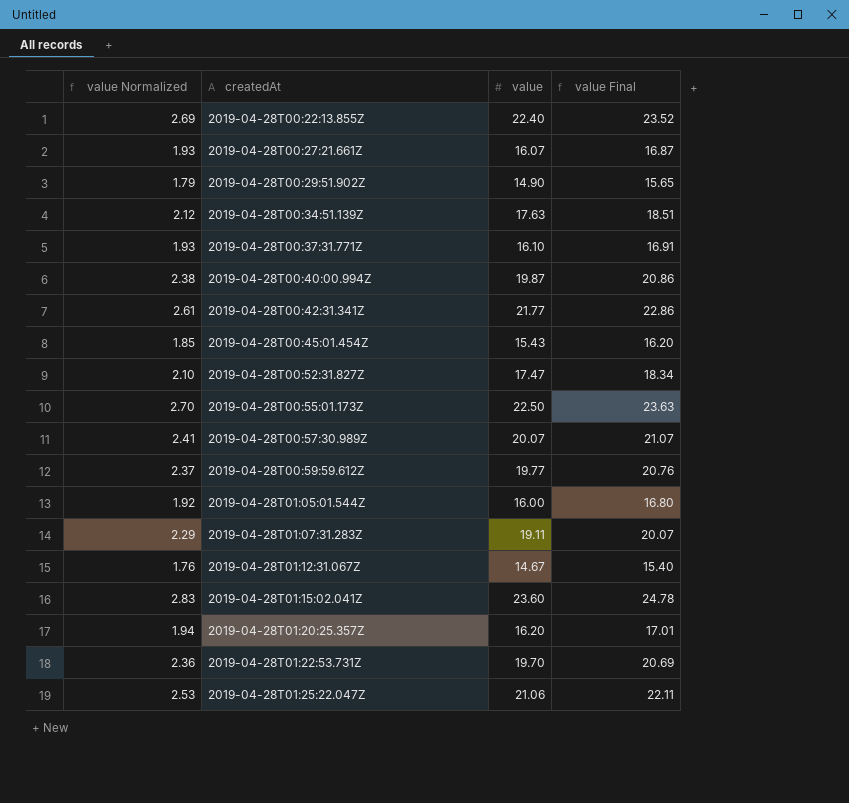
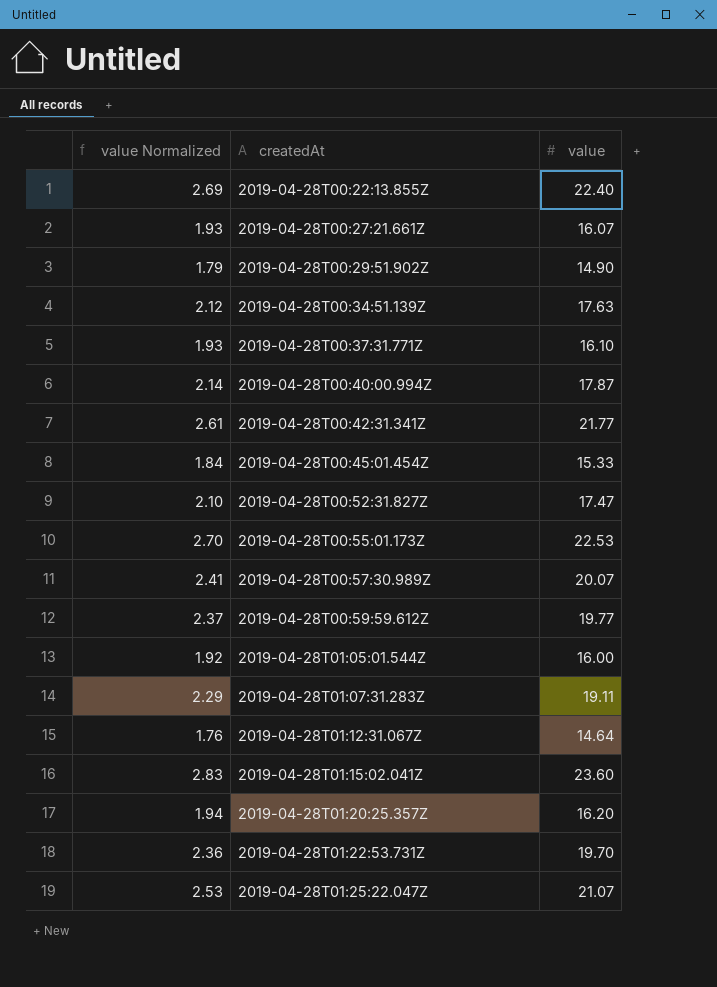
column value Final | formula: [value] * 1.05 -> none
2019-04-28T00:40:00.994Z | value Normalized: 2.38 -> 2.14
2019-04-28T00:40:00.994Z | value: 19.87 -> 17.87
2019-04-28T00:45:01.454Z | value Normalized: 1.85 -> 1.84
2019-04-28T00:45:01.454Z | value: 15.43 -> 15.33
2019-04-28T00:55:01.173Z | value: 22.50 -> 22.53
2019-04-28T01:12:31.067Z | value: 14.67 -> 14.64
2019-04-28T01:25:22.047Z | value: 21.06 -> 21.07

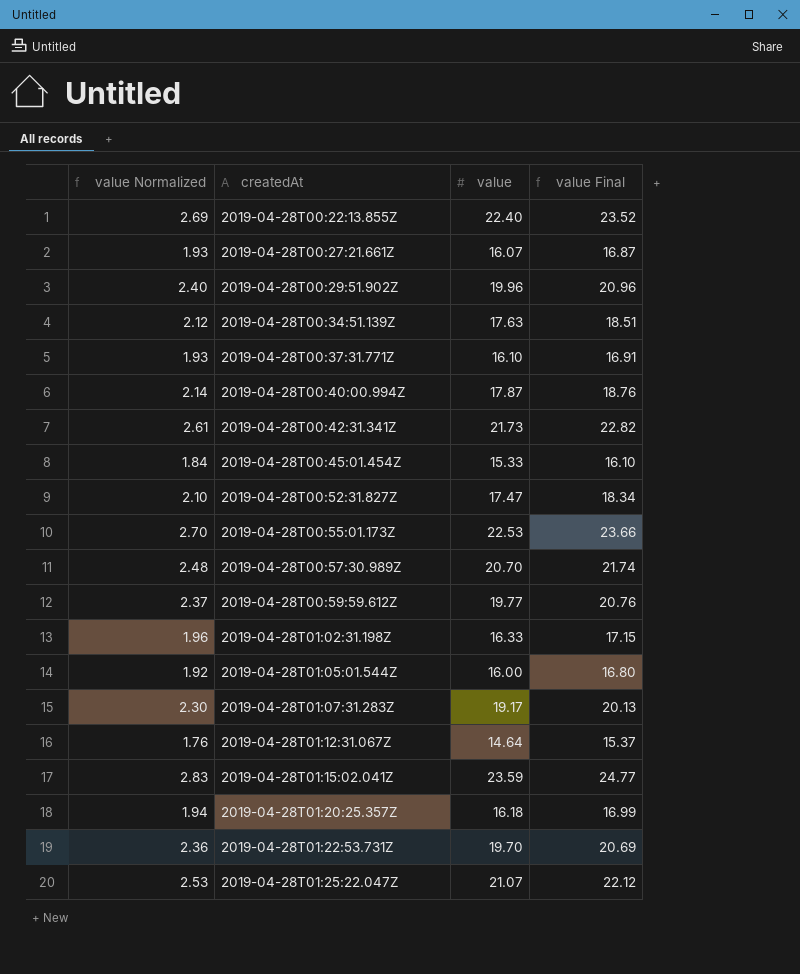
column value Final | formula: none -> [value] * 1.05
2019-04-28T00:29:51.902Z | value Normalized: 1.79 -> 2.40
2019-04-28T00:29:51.902Z | value: 14.90 -> 19.96
2019-04-28T00:42:31.341Z | value: 21.77 -> 21.73
2019-04-28T00:57:30.989Z | value Normalized: 2.41 -> 2.48
2019-04-28T00:57:30.989Z | value: 20.07 -> 20.70
row 2019-04-28T01:02:31.198Z: none -> 1.96 | 16.33 | 17.15
2019-04-28T01:07:31.283Z | value Normalized: 2.29 -> 2.30
2019-04-28T01:07:31.283Z | value: 19.11 -> 19.17
2019-04-28T01:15:02.041Z | value: 23.60 -> 23.59
2019-04-28T01:20:25.357Z | value: 16.20 -> 16.18

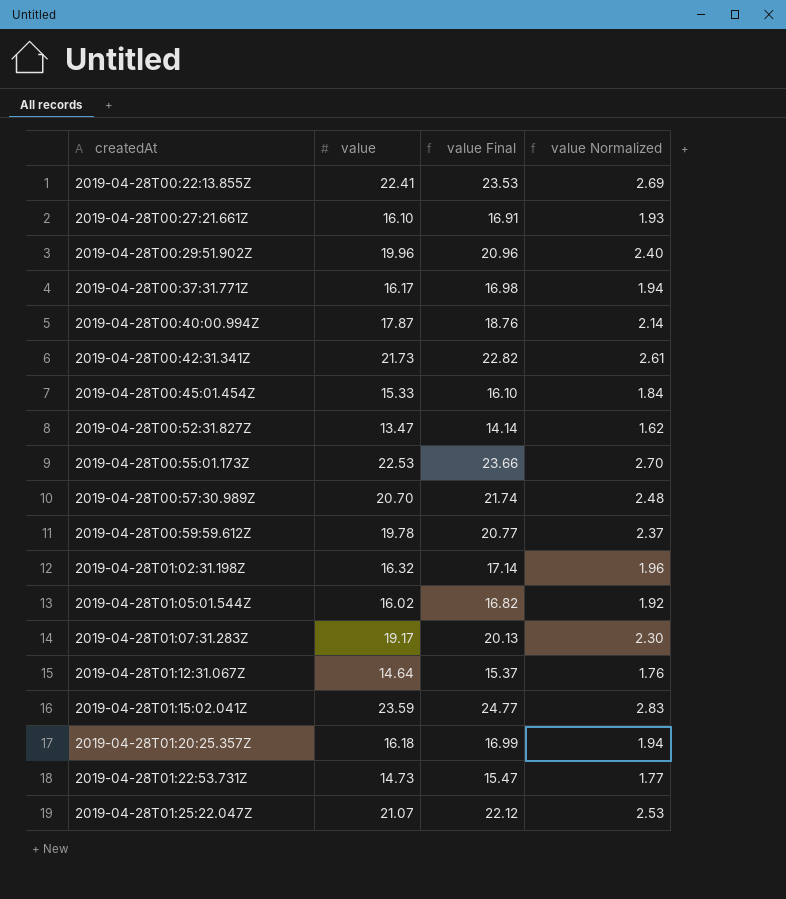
column value Normalized | position: 1 -> 4
row 2019-04-28T00:34:51.139Z: 2.12 | 17.63 | 18.51 -> none
2019-04-28T00:22:13.855Z | value: 22.40 -> 22.41
2019-04-28T00:22:13.855Z | value Final: 23.52 -> 23.53
2019-04-28T00:27:21.661Z | value: 16.07 -> 16.10
2019-04-28T00:27:21.661Z | value Final: 16.87 -> 16.91
2019-04-28T00:37:31.771Z | value: 16.10 -> 16.17
2019-04-28T00:37:31.771Z | value Final: 16.91 -> 16.98
2019-04-28T00:37:31.771Z | value Normalized: 1.93 -> 1.94
2019-04-28T00:52:31.827Z | value: 17.47 -> 13.47
2019-04-28T00:52:31.827Z | value Final: 18.34 -> 14.14
2019-04-28T00:52:31.827Z | value Normalized: 2.10 -> 1.62
2019-04-28T00:59:59.612Z | value: 19.77 -> 19.78
2019-04-28T00:59:59.612Z | value Final: 20.76 -> 20.77
2019-04-28T01:02:31.198Z | value: 16.33 -> 16.32
2019-04-28T01:02:31.198Z | value Final: 17.15 -> 17.14
2019-04-28T01:05:01.544Z | value: 16.00 -> 16.02
2019-04-28T01:05:01.544Z | value Final: 16.80 -> 16.82
2019-04-28T01:22:53.731Z | value: 19.70 -> 14.73
2019-04-28T01:22:53.731Z | value Final: 20.69 -> 15.47
2019-04-28T01:22:53.731Z | value Normalized: 2.36 -> 1.77

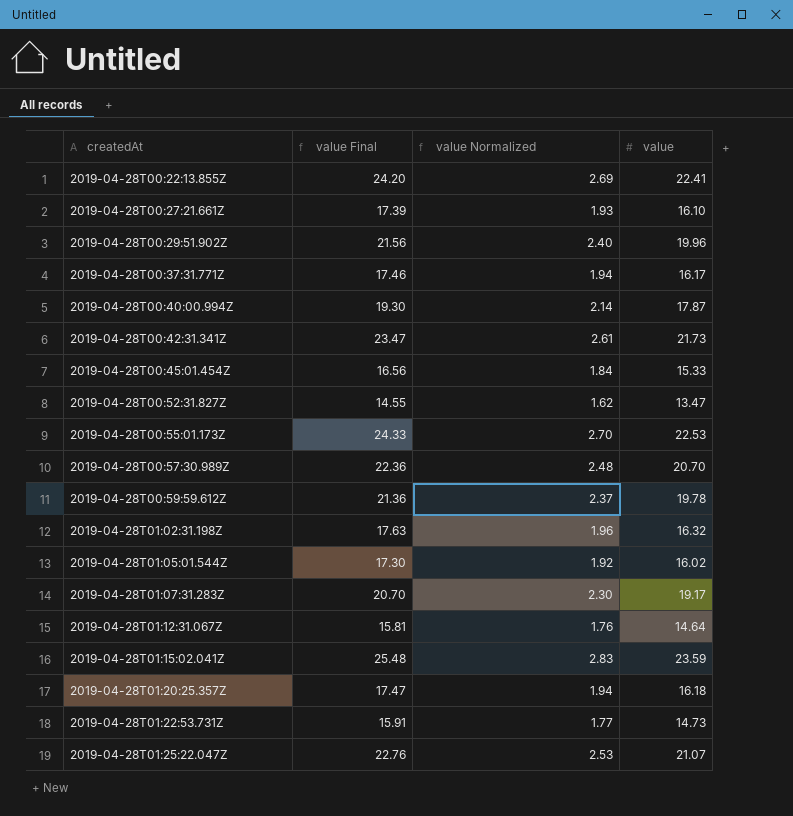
column value Final | formula: [value] * 1.05 -> [value] * 1.08
column value | position: 2 -> 4

